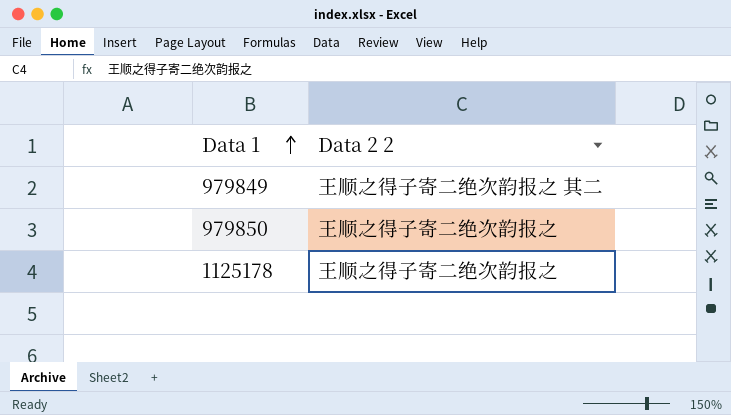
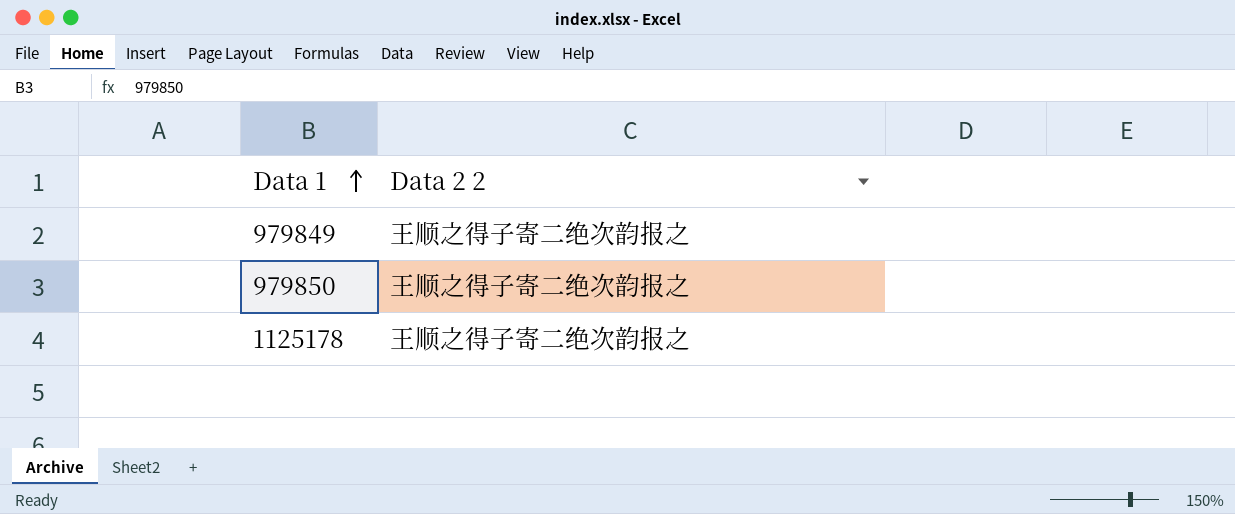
979849 | Data 2 2: 王顺之得子寄二绝次韵报之 其二 -> 王顺之得子寄二绝次韵报之

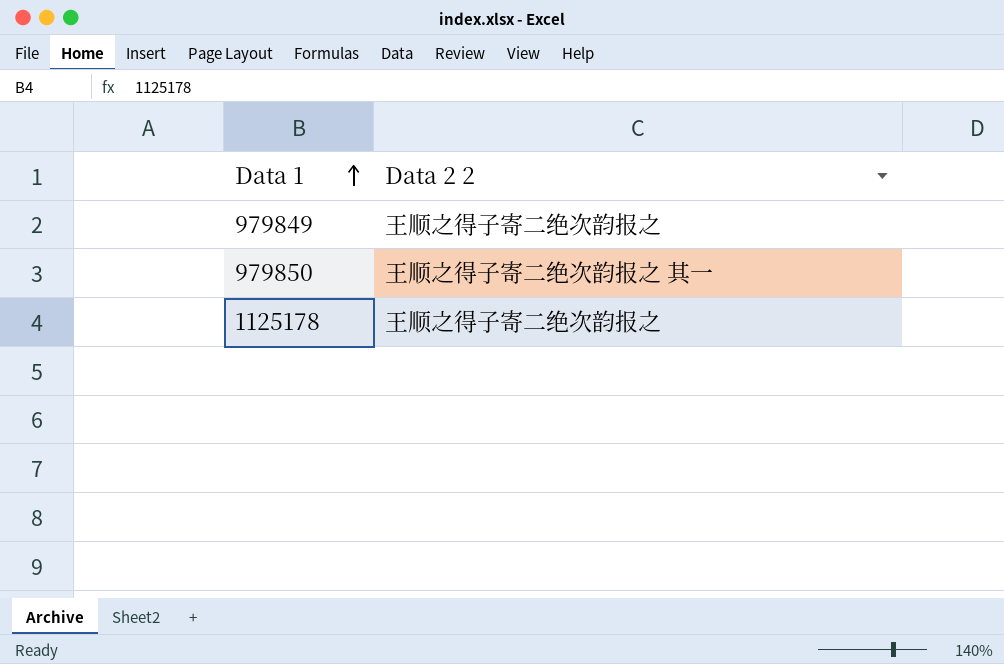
979850 | Data 2 2: 王顺之得子寄二绝次韵报之 -> 王顺之得子寄二绝次韵报之 其一

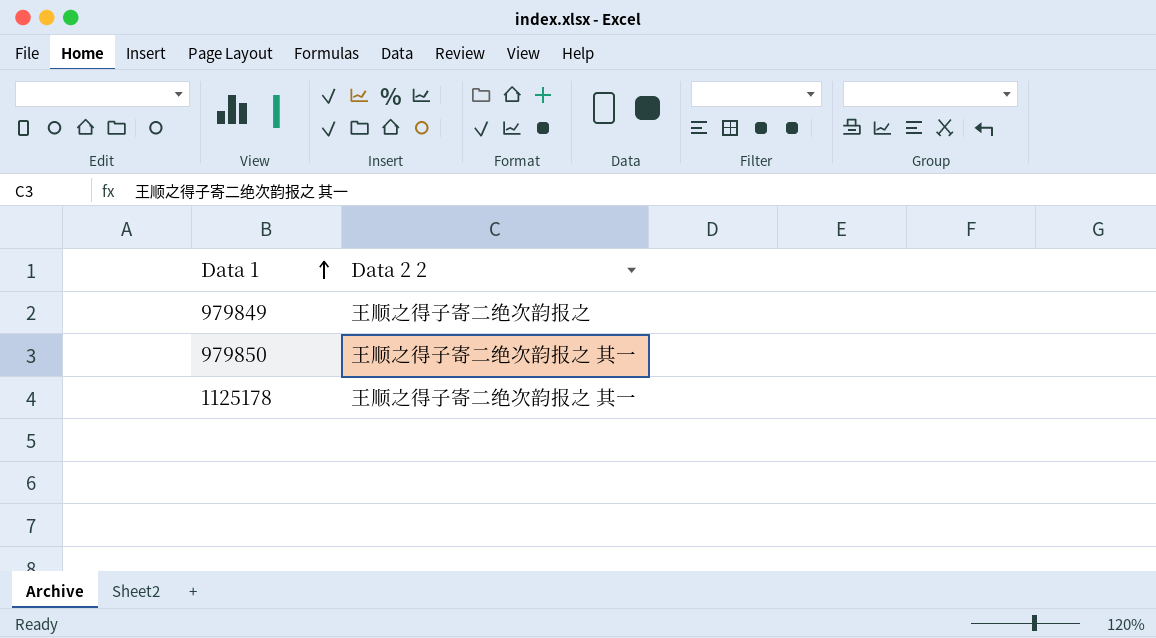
1125178 | Data 2 2: 王顺之得子寄二绝次韵报之 -> 王顺之得子寄二绝次韵报之 其一

